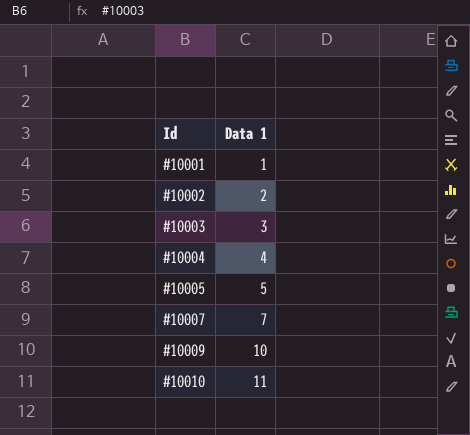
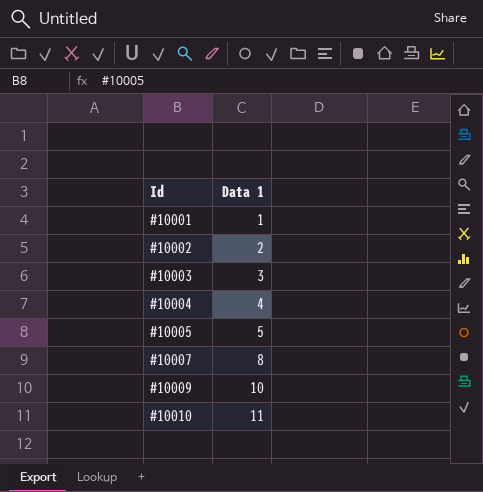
#10007 | Data 1: 7 -> 8

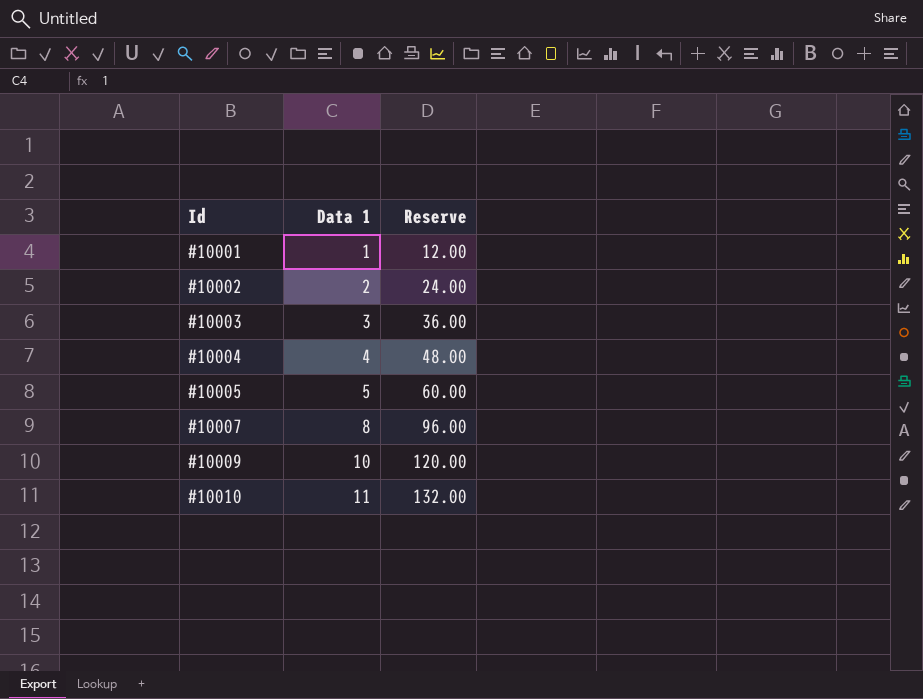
column Reserve | formula: none -> [Data 1] * 12

